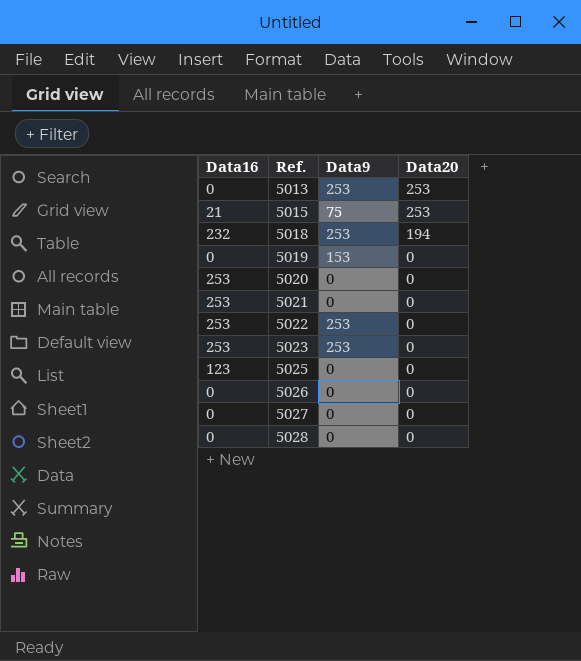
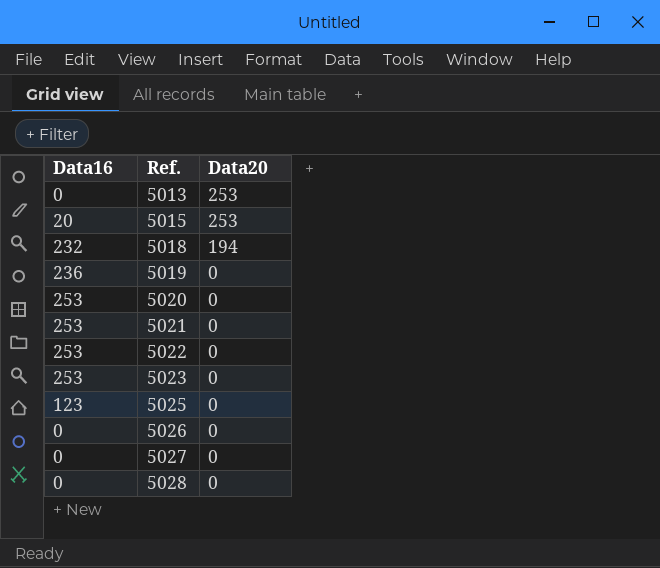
column Data9 | position: 3 -> none
5015 | Data16: 21 -> 20
5019 | Data16: 0 -> 236

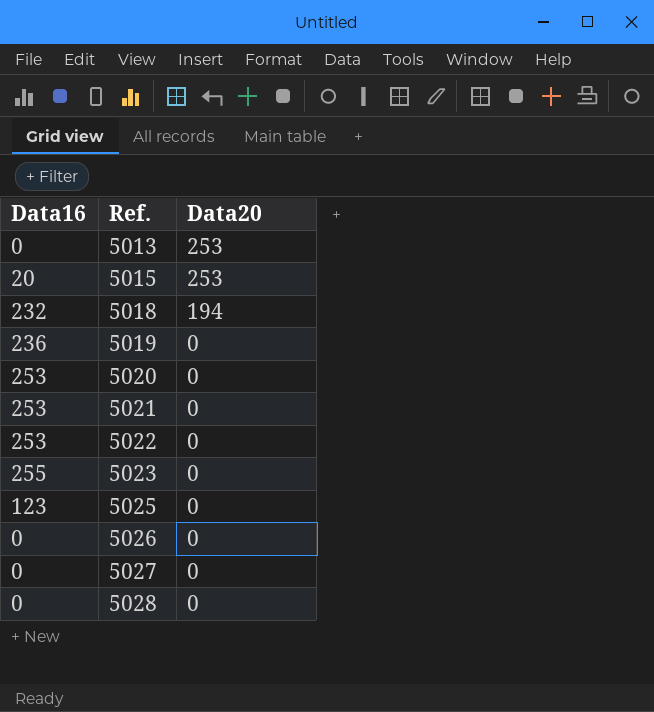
5023 | Data16: 253 -> 255

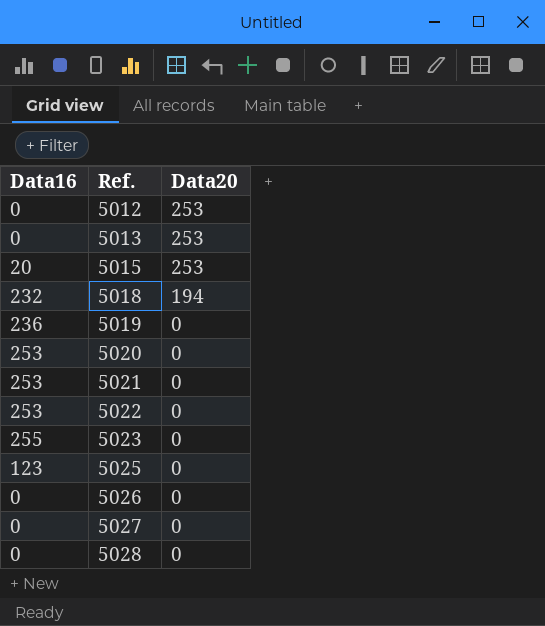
row 5012: none -> 0 | 253

